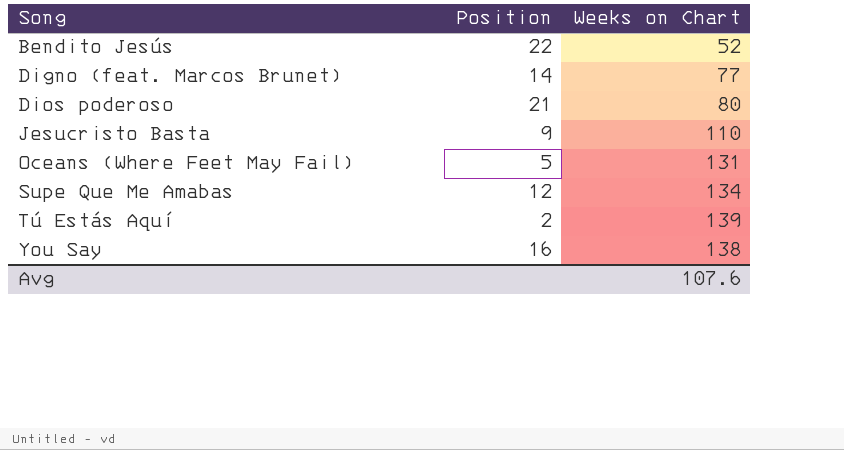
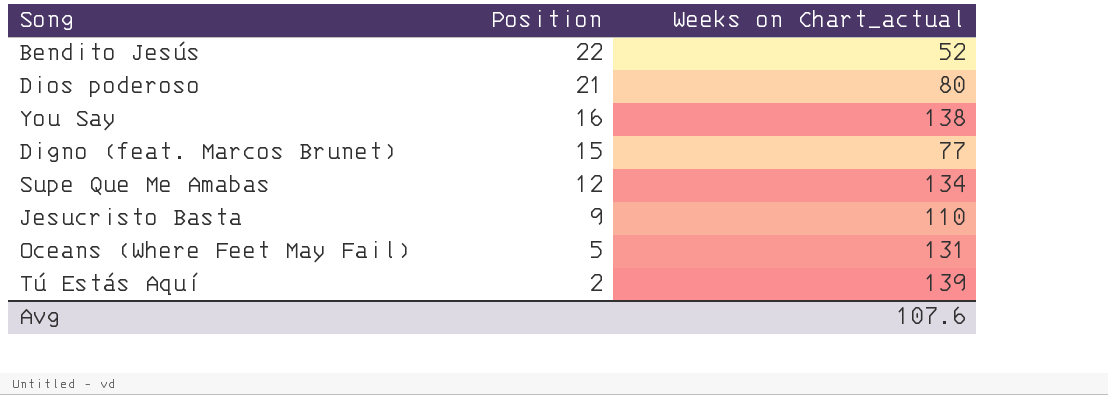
row order: Song ascending -> Position descending
column name: Weeks on Chart -> Weeks on Chart_actual
Digno (feat. Marcos Brunet) | Position: 14 -> 15

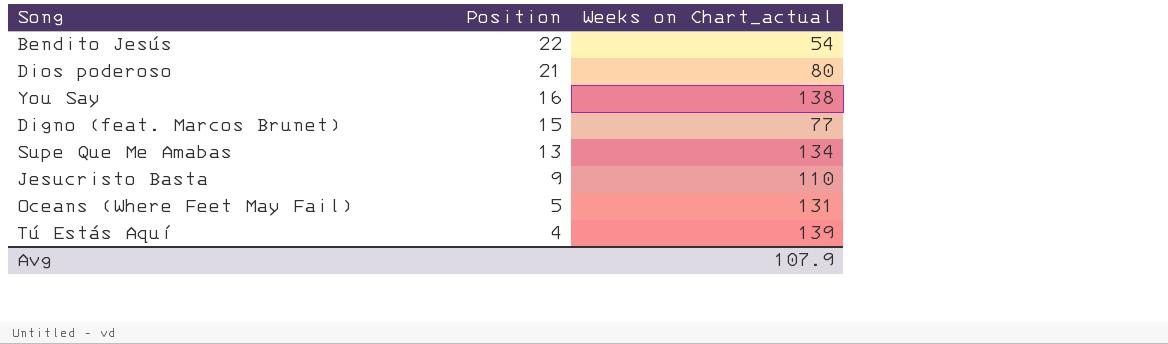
Bendito Jesús | Weeks on Chart_actual: 52 -> 54
Supe Que Me Amabas | Position: 12 -> 13
Tú Estás Aquí | Position: 2 -> 4
Avg | Weeks on Chart_actual: 107.6 -> 107.9

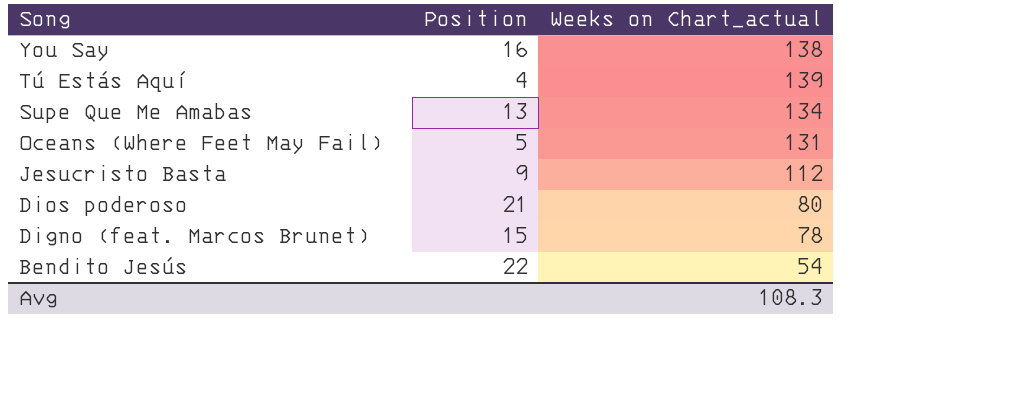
row order: Position descending -> Song descending
Jesucristo Basta | Weeks on Chart_actual: 110 -> 112
Digno (feat. Marcos Brunet) | Weeks on Chart_actual: 77 -> 78
Avg | Weeks on Chart_actual: 107.9 -> 108.3

